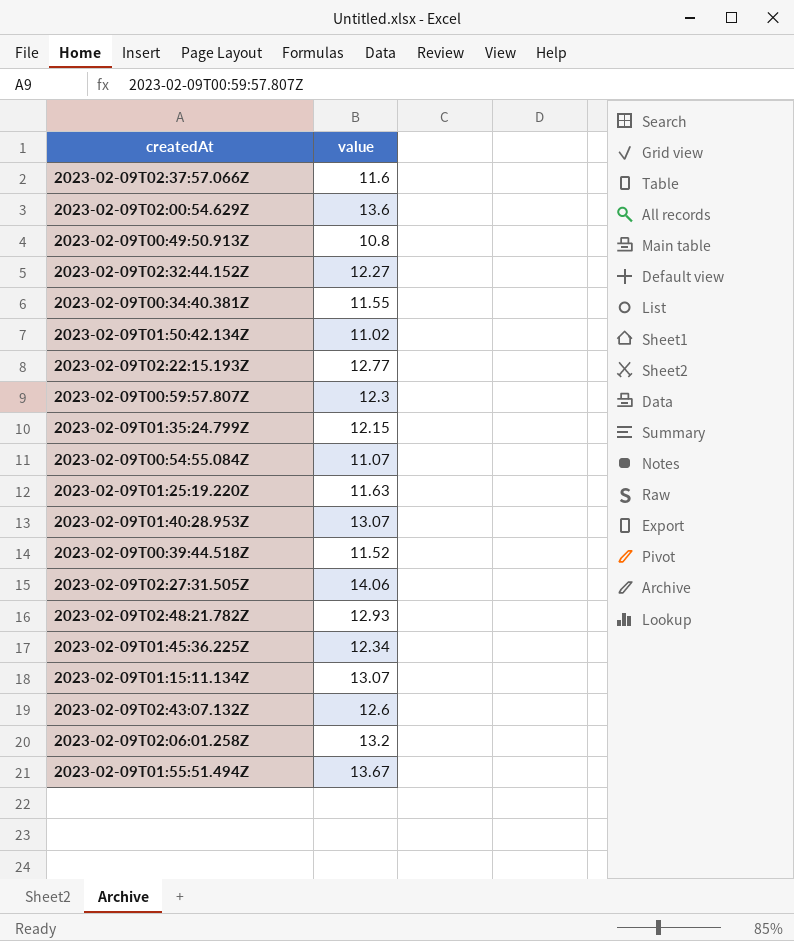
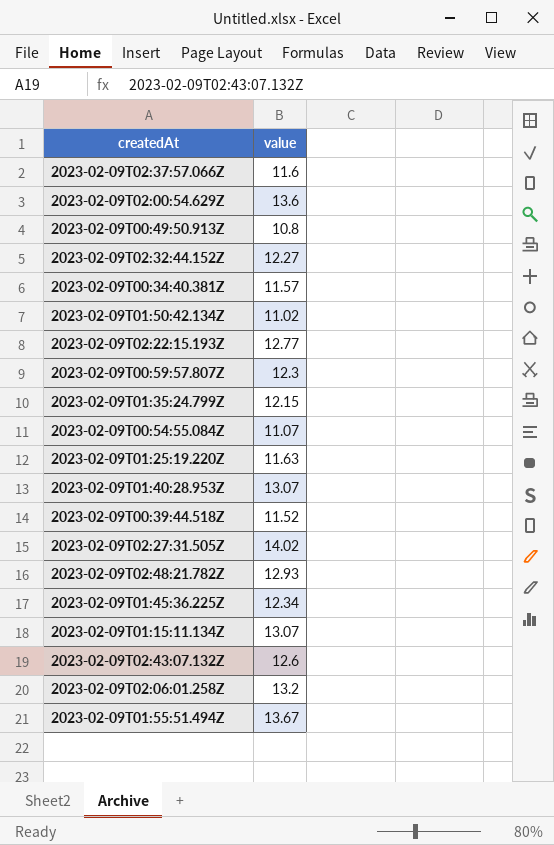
2023-02-09T00:34:40.381Z | value: 11.55 -> 11.57
2023-02-09T02:27:31.505Z | value: 14.06 -> 14.02

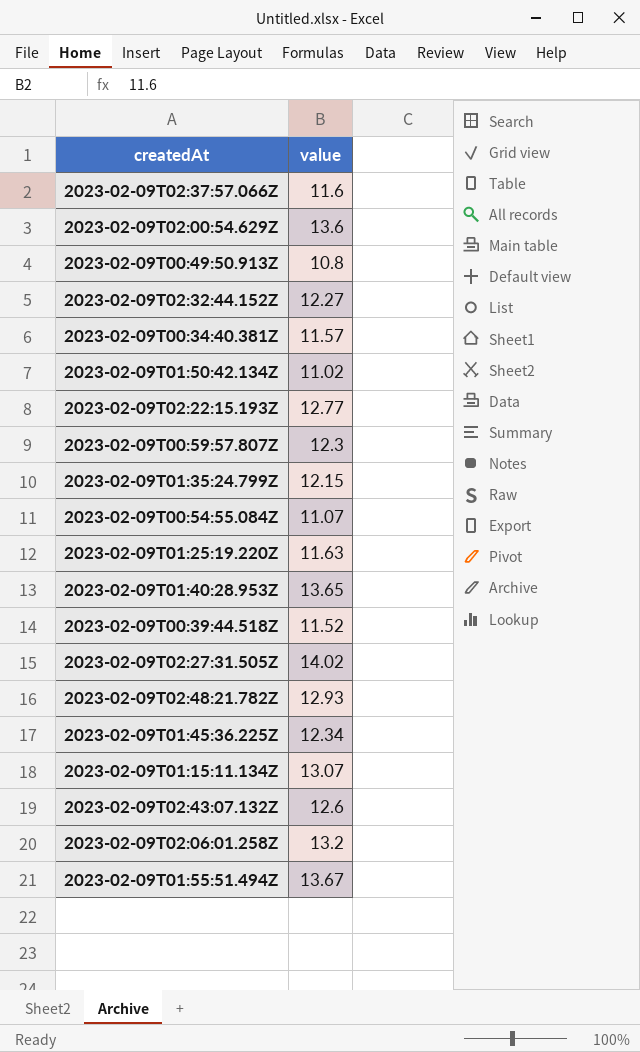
2023-02-09T01:40:28.953Z | value: 13.07 -> 13.65

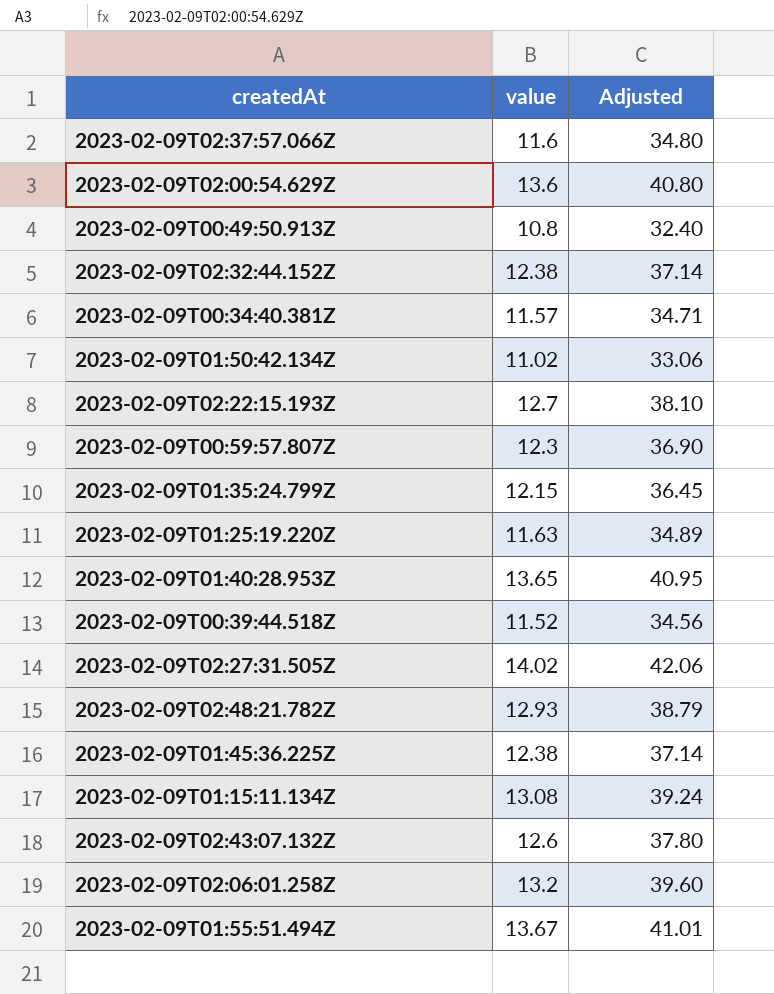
column Adjusted | formula: none -> [value] * 3
row 2023-02-09T00:54:55.084Z: 11.07 -> none
2023-02-09T02:32:44.152Z | value: 12.27 -> 12.38
2023-02-09T02:22:15.193Z | value: 12.77 -> 12.7
2023-02-09T01:45:36.225Z | value: 12.34 -> 12.38
2023-02-09T01:15:11.134Z | value: 13.07 -> 13.08

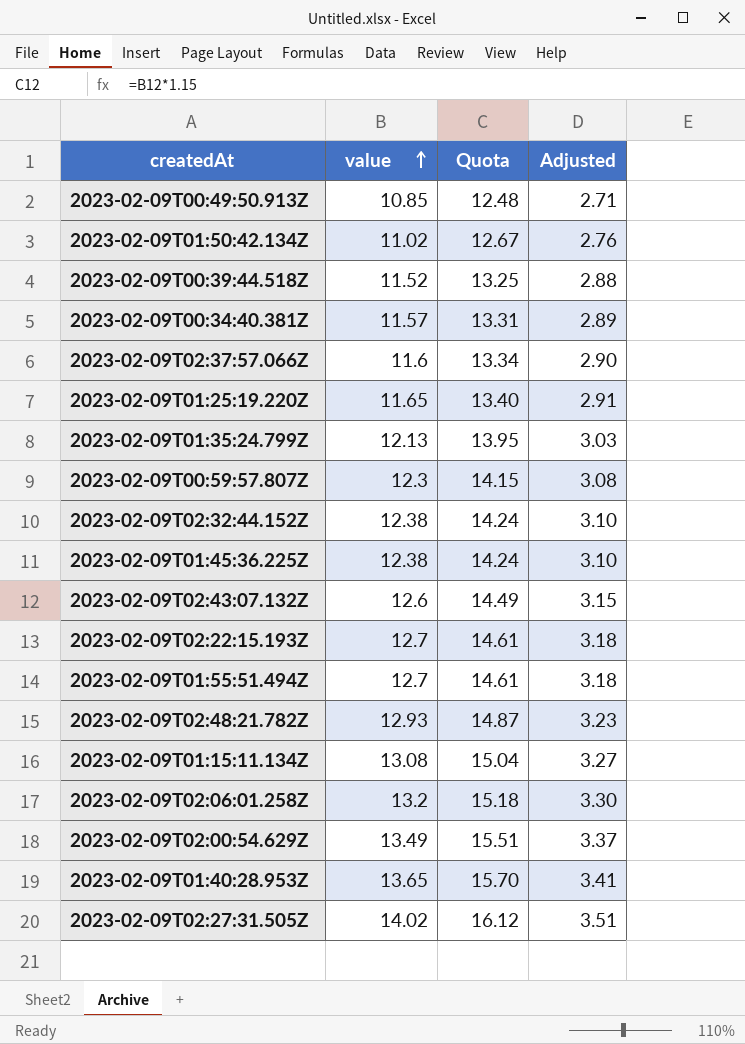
row order: none -> value ascending
column Quota | formula: none -> [value] * 1.15
column Adjusted | formula: [value] * 3 -> [value] * 0.25
2023-02-09T00:49:50.913Z | value: 10.8 -> 10.85
2023-02-09T01:25:19.220Z | value: 11.63 -> 11.65
2023-02-09T01:35:24.799Z | value: 12.15 -> 12.13
2023-02-09T01:55:51.494Z | value: 13.67 -> 12.7
2023-02-09T02:00:54.629Z | value: 13.6 -> 13.49

